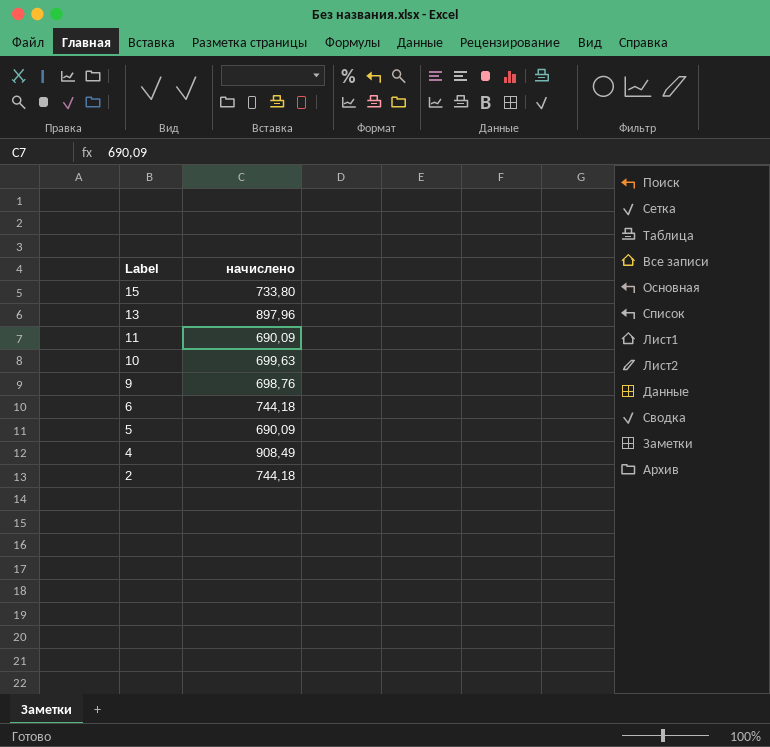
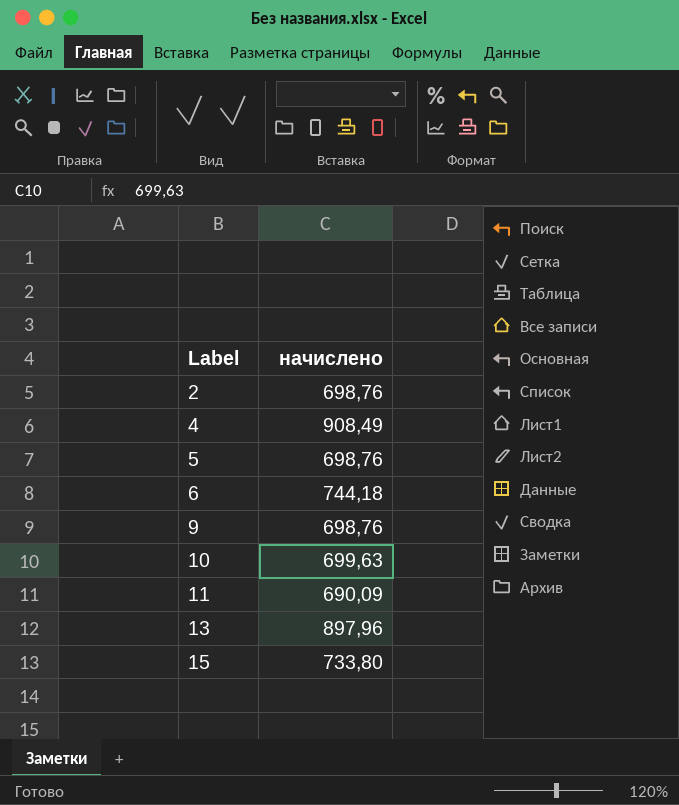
row order: Label descending -> Label ascending
2 | начислено: 744,18 -> 698,76
5 | начислено: 690,09 -> 698,76

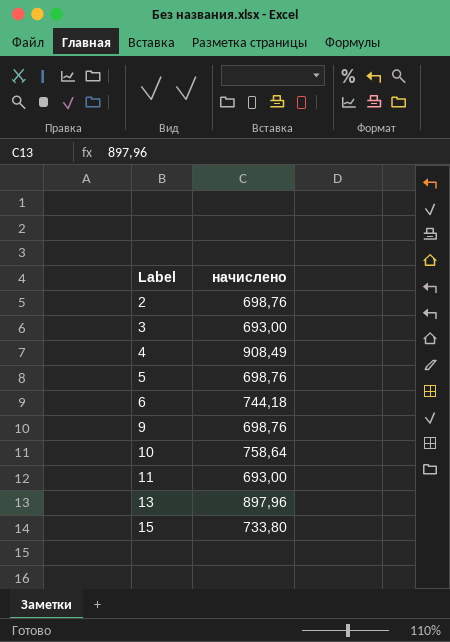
row 3: none -> 693,00
10 | начислено: 699,63 -> 758,64
11 | начислено: 690,09 -> 693,00

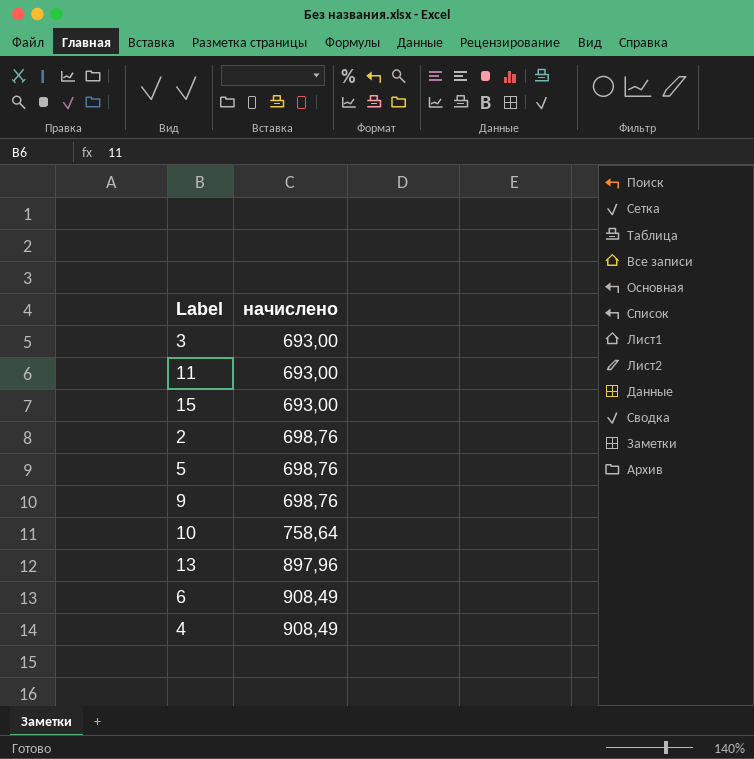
row order: Label ascending -> начислено ascending
15 | начислено: 733,80 -> 693,00
6 | начислено: 744,18 -> 908,49

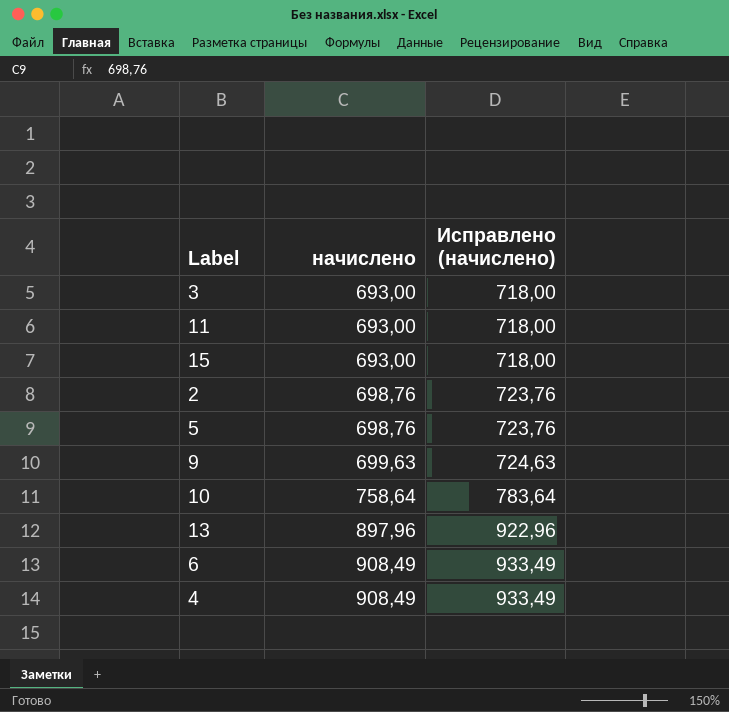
column Исправлено (начислено) | formula: none -> [начислено] + 25
9 | начислено: 698,76 -> 699,63

